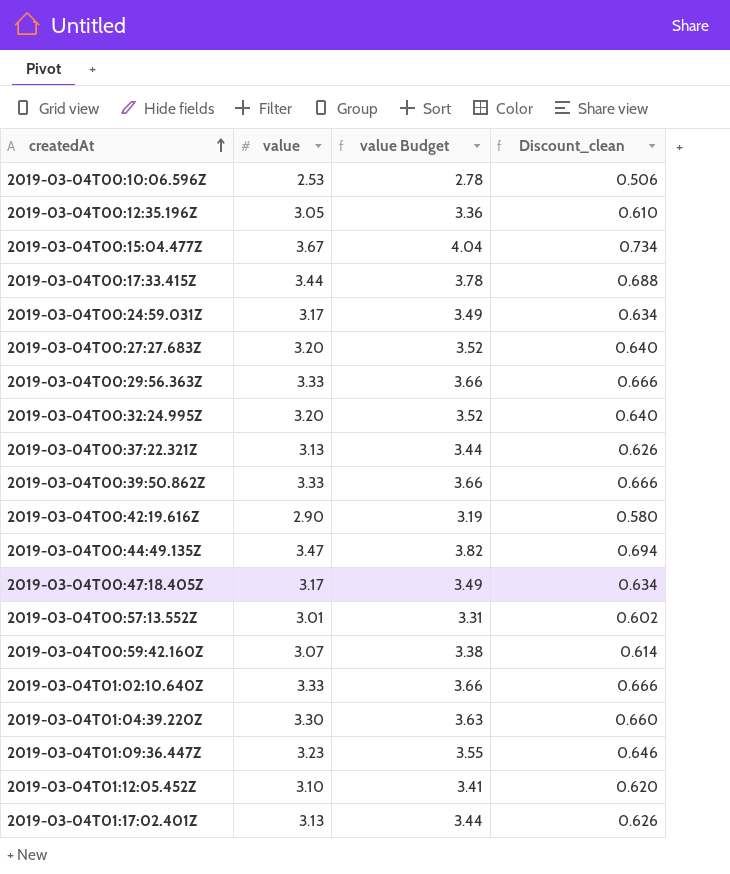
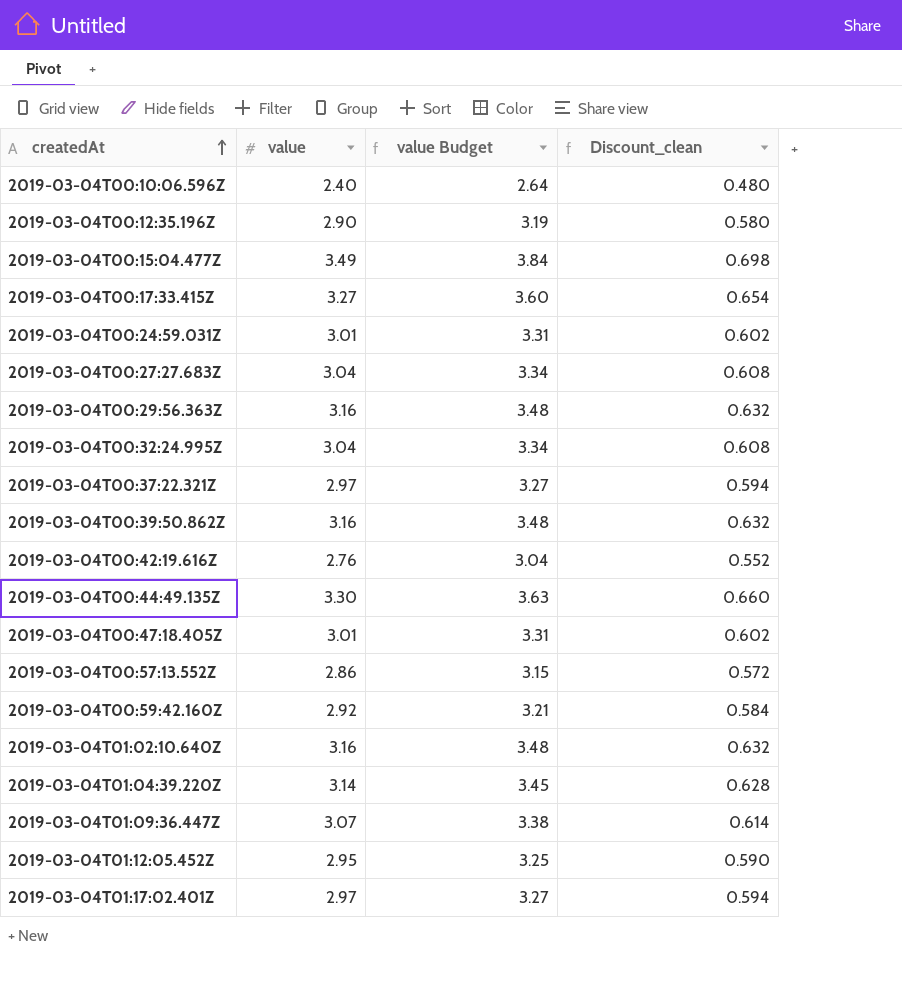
2019-03-04T00:10:06.596Z | value: 2.53 -> 2.40
2019-03-04T00:10:06.596Z | value Budget: 2.78 -> 2.64
2019-03-04T00:10:06.596Z | Discount_clean: 0.506 -> 0.480
2019-03-04T00:12:35.196Z | value: 3.05 -> 2.90
2019-03-04T00:12:35.196Z | value Budget: 3.36 -> 3.19
2019-03-04T00:12:35.196Z | Discount_clean: 0.610 -> 0.580
2019-03-04T00:15:04.477Z | value: 3.67 -> 3.49
2019-03-04T00:15:04.477Z | value Budget: 4.04 -> 3.84
2019-03-04T00:15:04.477Z | Discount_clean: 0.734 -> 0.698
2019-03-04T00:17:33.415Z | value: 3.44 -> 3.27
2019-03-04T00:17:33.415Z | value Budget: 3.78 -> 3.60
2019-03-04T00:17:33.415Z | Discount_clean: 0.688 -> 0.654
2019-03-04T00:24:59.031Z | value: 3.17 -> 3.01
2019-03-04T00:24:59.031Z | value Budget: 3.49 -> 3.31
2019-03-04T00:24:59.031Z | Discount_clean: 0.634 -> 0.602
2019-03-04T00:27:27.683Z | value: 3.20 -> 3.04
2019-03-04T00:27:27.683Z | value Budget: 3.52 -> 3.34
2019-03-04T00:27:27.683Z | Discount_clean: 0.640 -> 0.608
2019-03-04T00:29:56.363Z | value: 3.33 -> 3.16
2019-03-04T00:29:56.363Z | value Budget: 3.66 -> 3.48
2019-03-04T00:29:56.363Z | Discount_clean: 0.666 -> 0.632
2019-03-04T00:32:24.995Z | value: 3.20 -> 3.04
2019-03-04T00:32:24.995Z | value Budget: 3.52 -> 3.34
2019-03-04T00:32:24.995Z | Discount_clean: 0.640 -> 0.608
2019-03-04T00:37:22.321Z | value: 3.13 -> 2.97
2019-03-04T00:37:22.321Z | value Budget: 3.44 -> 3.27
2019-03-04T00:37:22.321Z | Discount_clean: 0.626 -> 0.594
2019-03-04T00:39:50.862Z | value: 3.33 -> 3.16
2019-03-04T00:39:50.862Z | value Budget: 3.66 -> 3.48
2019-03-04T00:39:50.862Z | Discount_clean: 0.666 -> 0.632
2019-03-04T00:42:19.616Z | value: 2.90 -> 2.76
2019-03-04T00:42:19.616Z | value Budget: 3.19 -> 3.04
2019-03-04T00:42:19.616Z | Discount_clean: 0.580 -> 0.552
2019-03-04T00:44:49.135Z | value: 3.47 -> 3.30
2019-03-04T00:44:49.135Z | value Budget: 3.82 -> 3.63
2019-03-04T00:44:49.135Z | Discount_clean: 0.694 -> 0.660
2019-03-04T00:47:18.405Z | value: 3.17 -> 3.01
2019-03-04T00:47:18.405Z | value Budget: 3.49 -> 3.31
2019-03-04T00:47:18.405Z | Discount_clean: 0.634 -> 0.602
2019-03-04T00:57:13.552Z | value: 3.01 -> 2.86
2019-03-04T00:57:13.552Z | value Budget: 3.31 -> 3.15
2019-03-04T00:57:13.552Z | Discount_clean: 0.602 -> 0.572
2019-03-04T00:59:42.160Z | value: 3.07 -> 2.92
2019-03-04T00:59:42.160Z | value Budget: 3.38 -> 3.21
2019-03-04T00:59:42.160Z | Discount_clean: 0.614 -> 0.584
2019-03-04T01:02:10.640Z | value: 3.33 -> 3.16
2019-03-04T01:02:10.640Z | value Budget: 3.66 -> 3.48
2019-03-04T01:02:10.640Z | Discount_clean: 0.666 -> 0.632
2019-03-04T01:04:39.220Z | value: 3.30 -> 3.14
2019-03-04T01:04:39.220Z | value Budget: 3.63 -> 3.45
2019-03-04T01:04:39.220Z | Discount_clean: 0.660 -> 0.628
2019-03-04T01:09:36.447Z | value: 3.23 -> 3.07
2019-03-04T01:09:36.447Z | value Budget: 3.55 -> 3.38
2019-03-04T01:09:36.447Z | Discount_clean: 0.646 -> 0.614
2019-03-04T01:12:05.452Z | value: 3.10 -> 2.95
2019-03-04T01:12:05.452Z | value Budget: 3.41 -> 3.25
2019-03-04T01:12:05.452Z | Discount_clean: 0.620 -> 0.590
2019-03-04T01:17:02.401Z | value: 3.13 -> 2.97
2019-03-04T01:17:02.401Z | value Budget: 3.44 -> 3.27
2019-03-04T01:17:02.401Z | Discount_clean: 0.626 -> 0.594

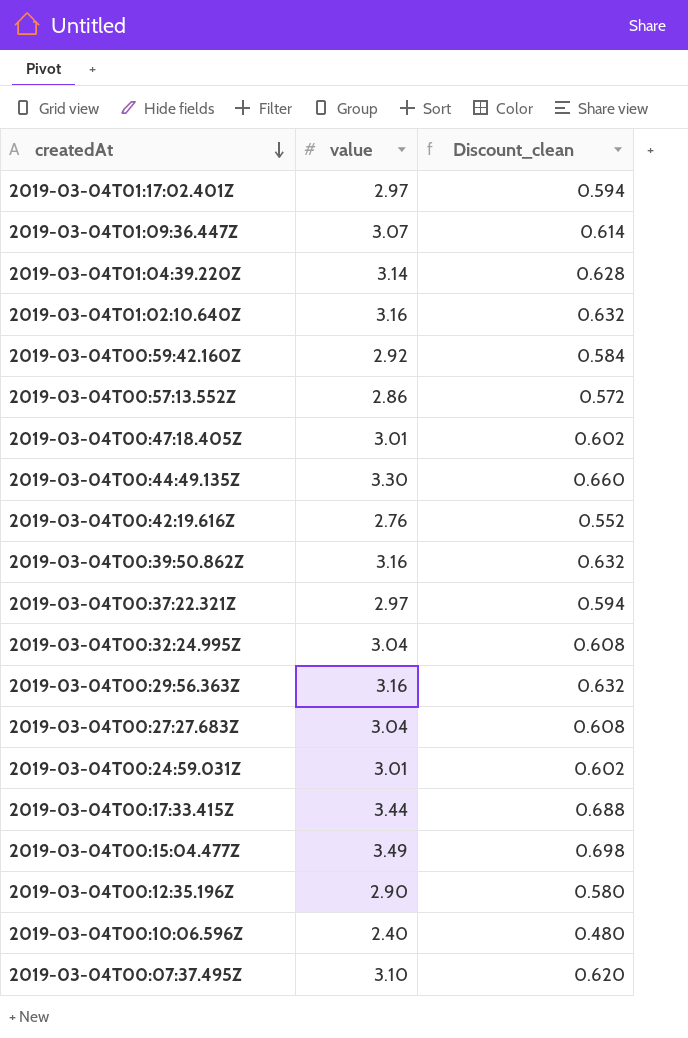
row order: createdAt ascending -> createdAt descending
column value Budget | formula: [value] * 1.1 -> none
row 2019-03-04T01:12:05.452Z: 2.95 | 3.25 | 0.590 -> none
2019-03-04T00:17:33.415Z | value: 3.27 -> 3.44
2019-03-04T00:17:33.415Z | Discount_clean: 0.654 -> 0.688
row 2019-03-04T00:07:37.495Z: none -> 3.10 | 0.620

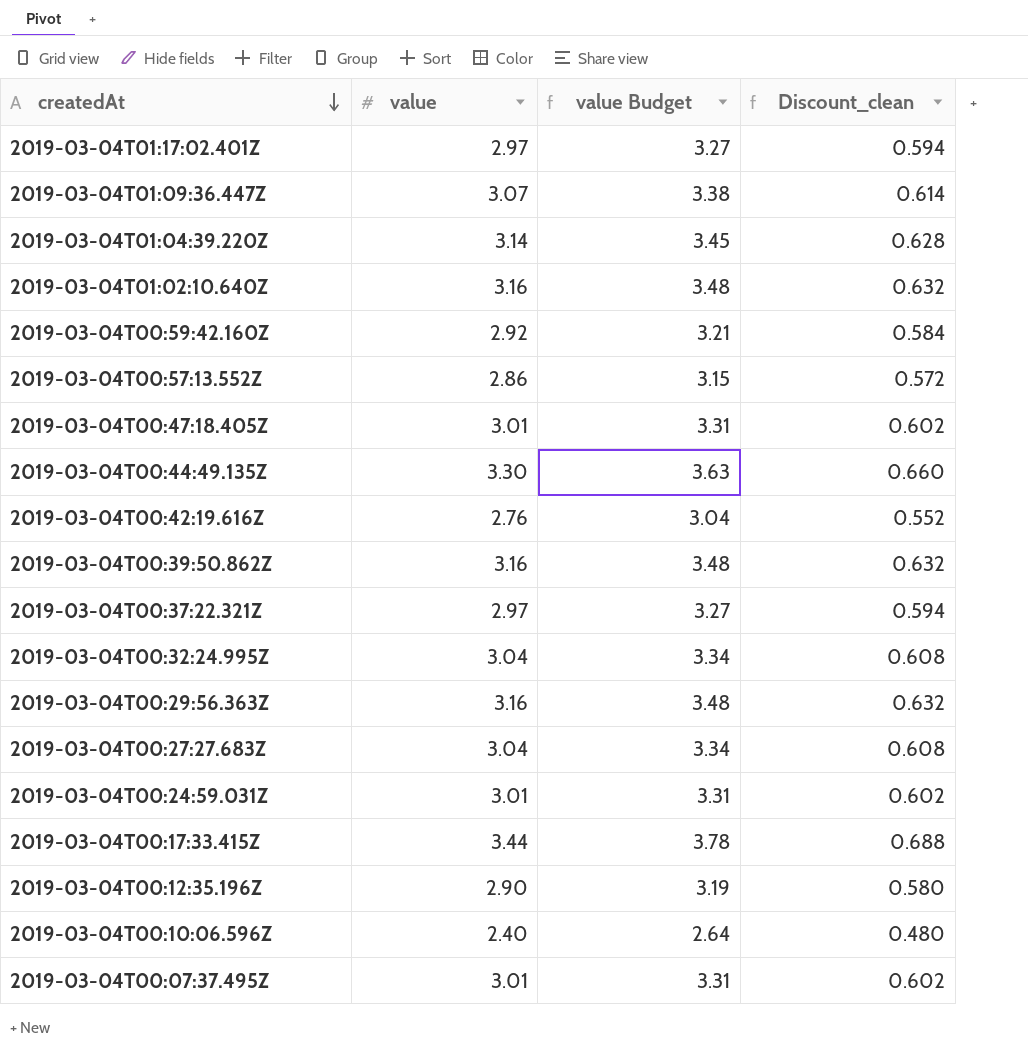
column value Budget | formula: none -> [value] * 1.1
row 2019-03-04T00:15:04.477Z: 3.49 | 0.698 -> none
2019-03-04T00:07:37.495Z | value: 3.10 -> 3.01
2019-03-04T00:07:37.495Z | Discount_clean: 0.620 -> 0.602

